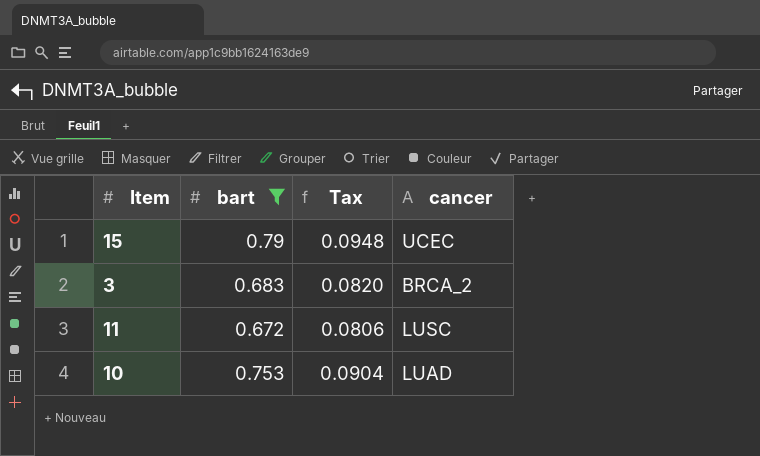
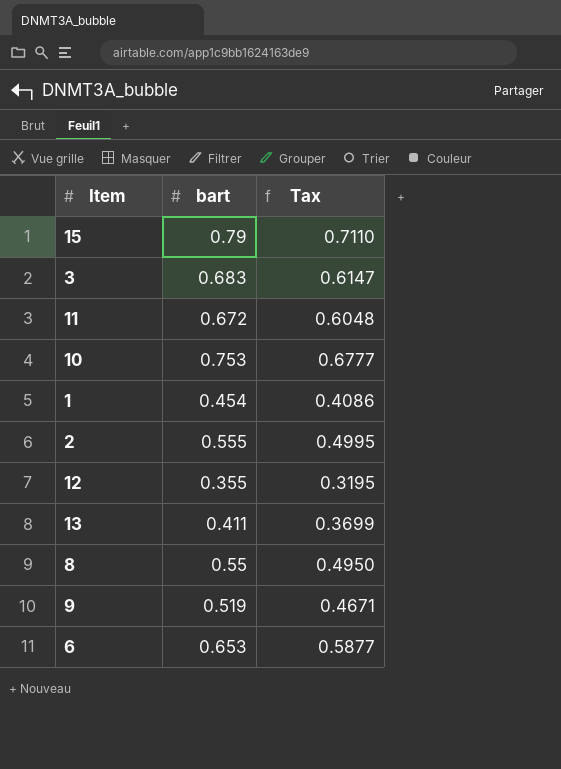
filter: bart >= 0.672 -> none
column cancer | position: 4 -> none
column Tax | formula: [bart] * 0.12 -> [bart] * 0.9

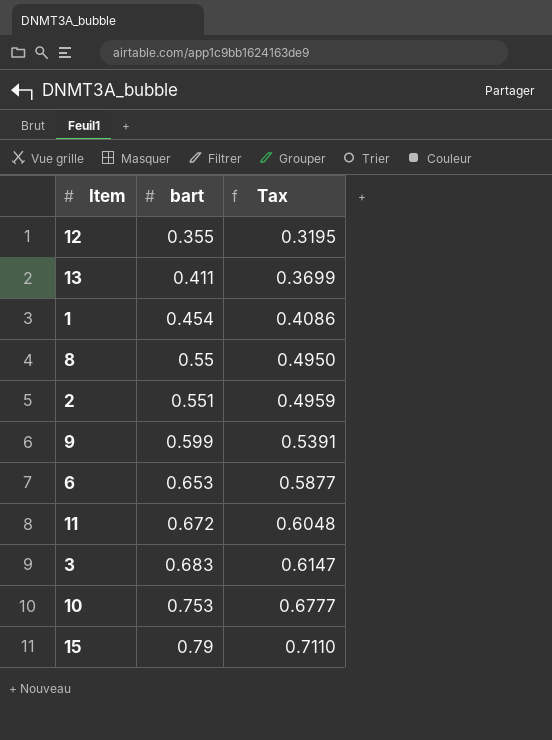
row order: none -> bart ascending
2 | bart: 0.555 -> 0.551
2 | Tax: 0.4995 -> 0.4959
9 | bart: 0.519 -> 0.599
9 | Tax: 0.4671 -> 0.5391

